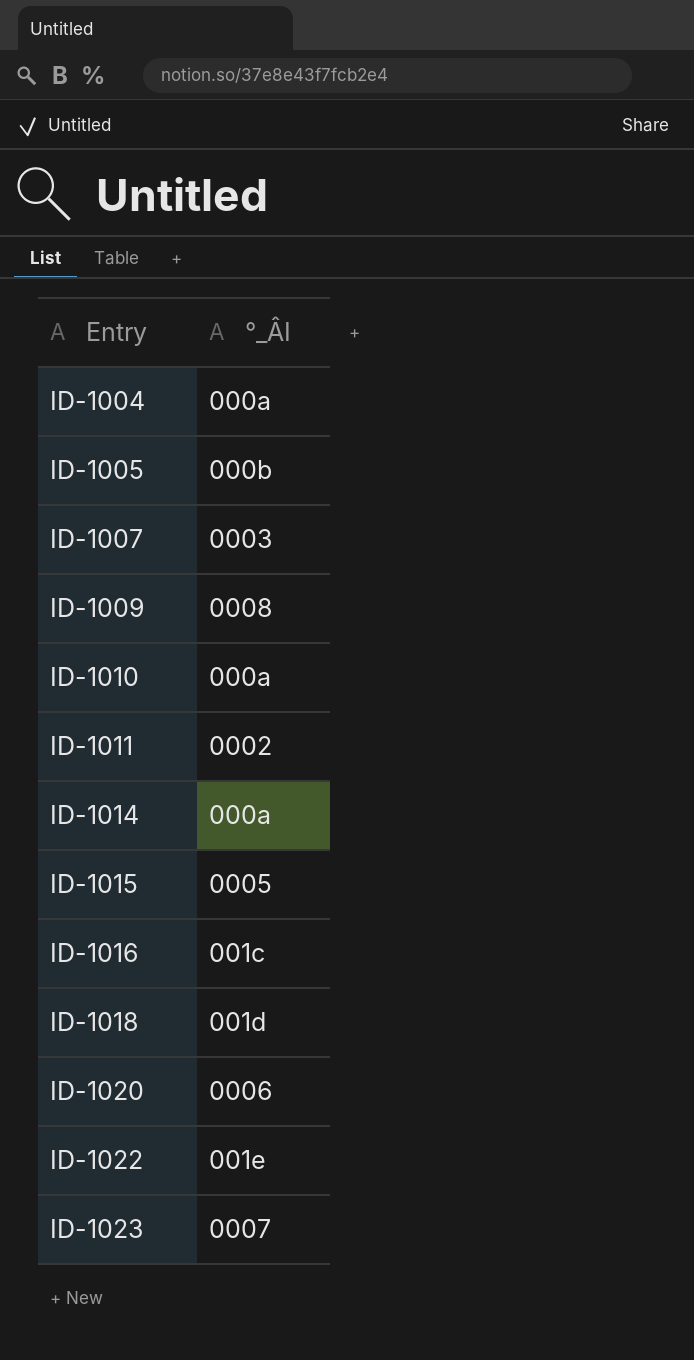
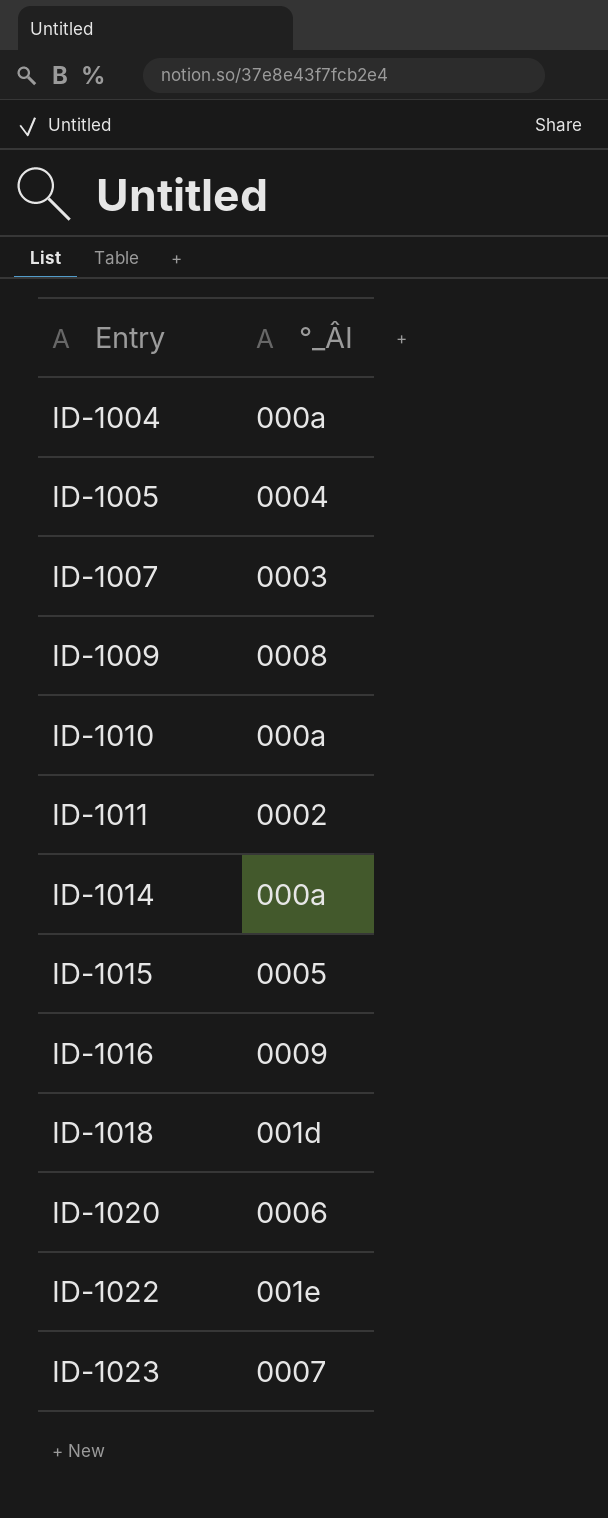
ID-1005 | °_ÂI: 000b -> 0004
ID-1016 | °_ÂI: 001c -> 0009

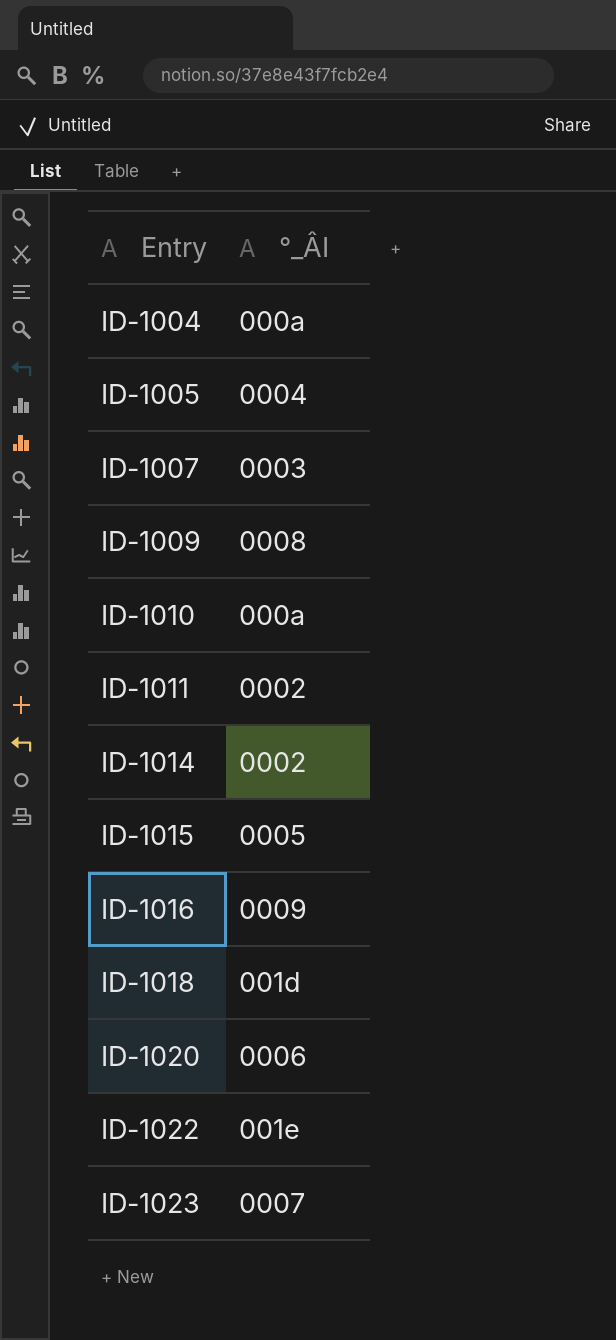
ID-1014 | °_ÂI: 000a -> 0002

